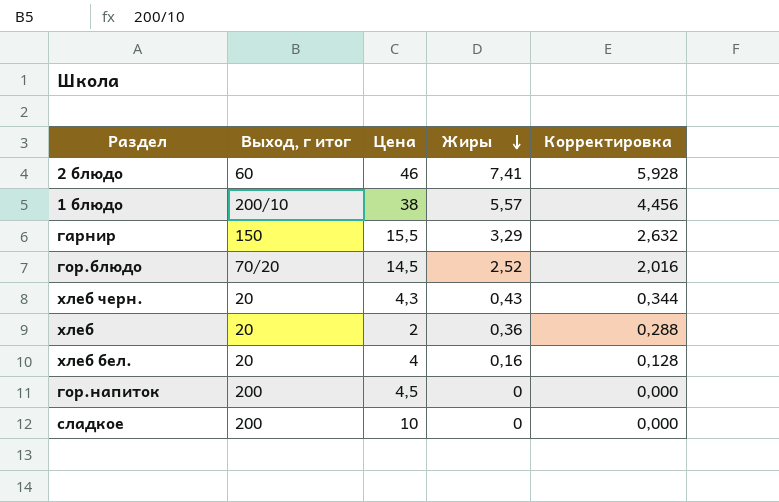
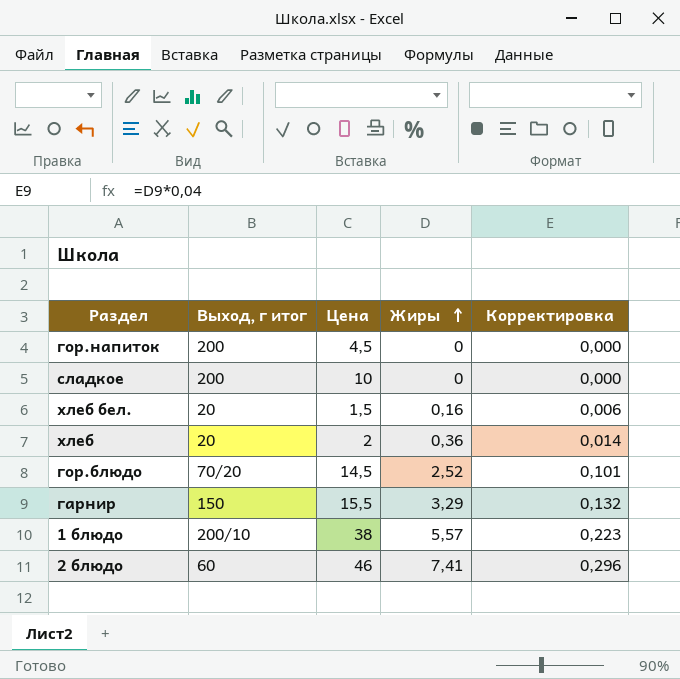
row order: Жиры descending -> Жиры ascending
column Корректировка | formula: [Жиры] * 0,8 -> [Жиры] * 0,04
row хлеб черн.: 20 | 4,3 | 0,43 | 0,344 -> none
хлеб бел. | Цена: 4 -> 1,5

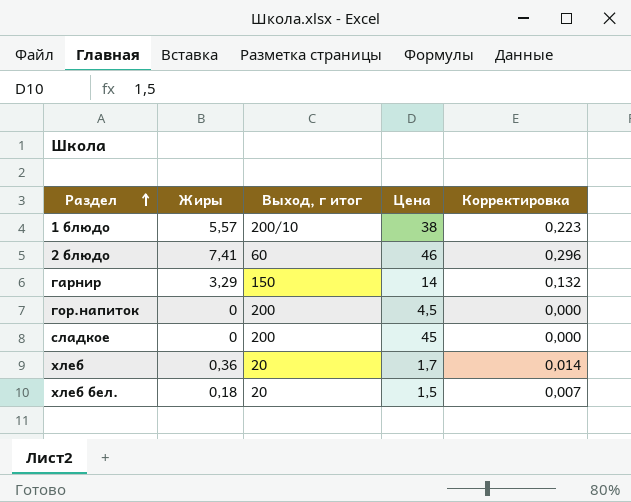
row order: Жиры ascending -> Раздел ascending
column Жиры | position: 4 -> 2
row гор.блюдо: 70/20 | 14,5 | 2,52 | 0,101 -> none
гарнир | Цена: 15,5 -> 14
сладкое | Цена: 10 -> 45
хлеб | Цена: 2 -> 1,7
хлеб бел. | Жиры: 0,16 -> 0,18
хлеб бел. | Корректировка: 0,006 -> 0,007

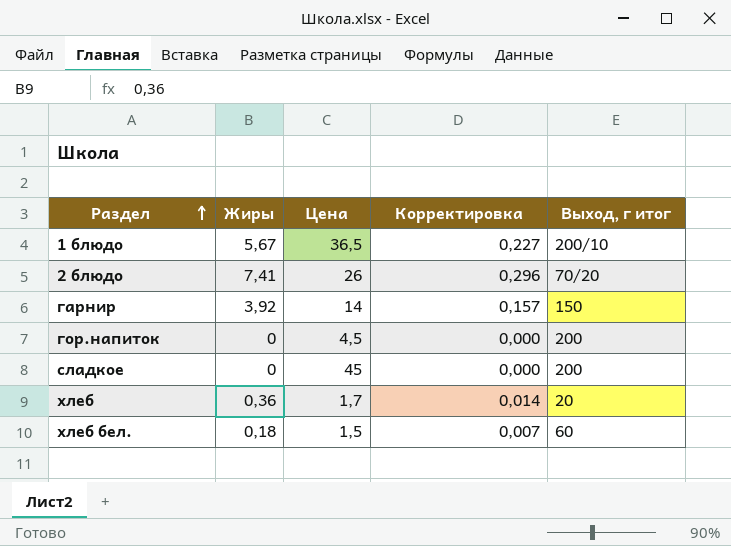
column Выход, г итог | position: 3 -> 5
1 блюдо | Жиры: 5,57 -> 5,67
1 блюдо | Цена: 38 -> 36,5
1 блюдо | Корректировка: 0,223 -> 0,227
2 блюдо | Цена: 46 -> 26
2 блюдо | Выход, г итог: 60 -> 70/20
гарнир | Жиры: 3,29 -> 3,92
гарнир | Корректировка: 0,132 -> 0,157
хлеб бел. | Выход, г итог: 20 -> 60

